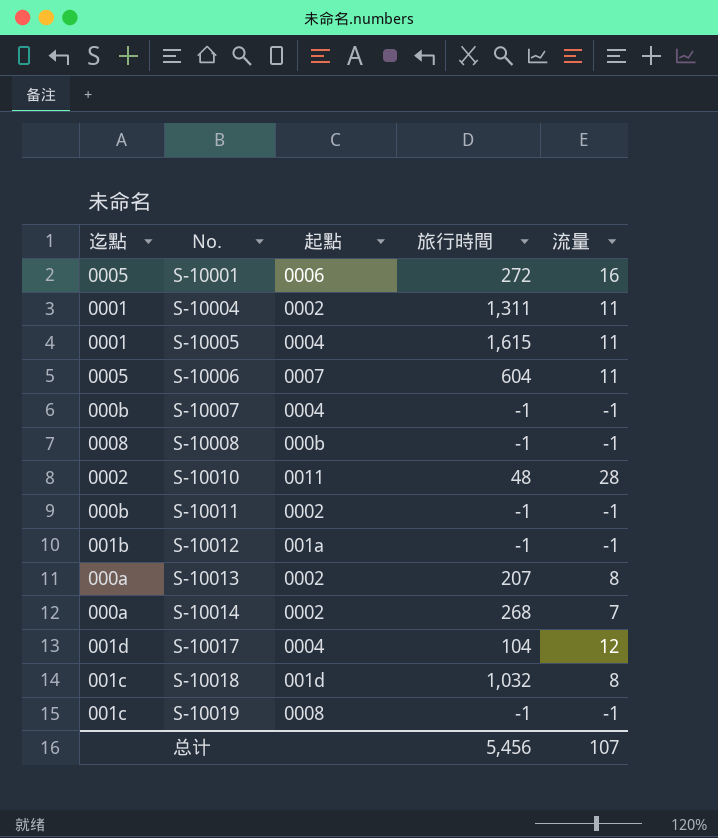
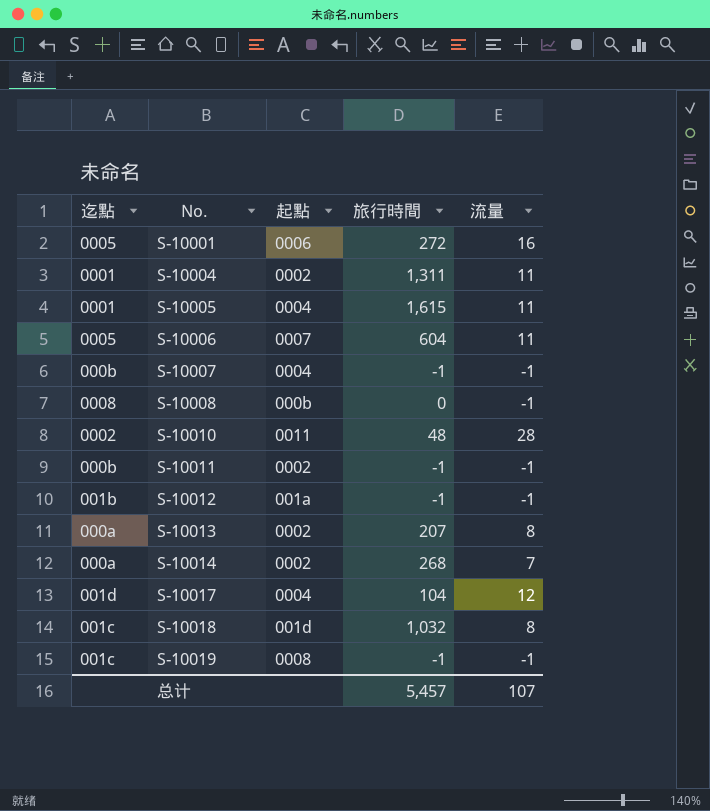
S-10008 | 旅行時間: -1 -> 0
总计 | 旅行時間: 5,456 -> 5,457

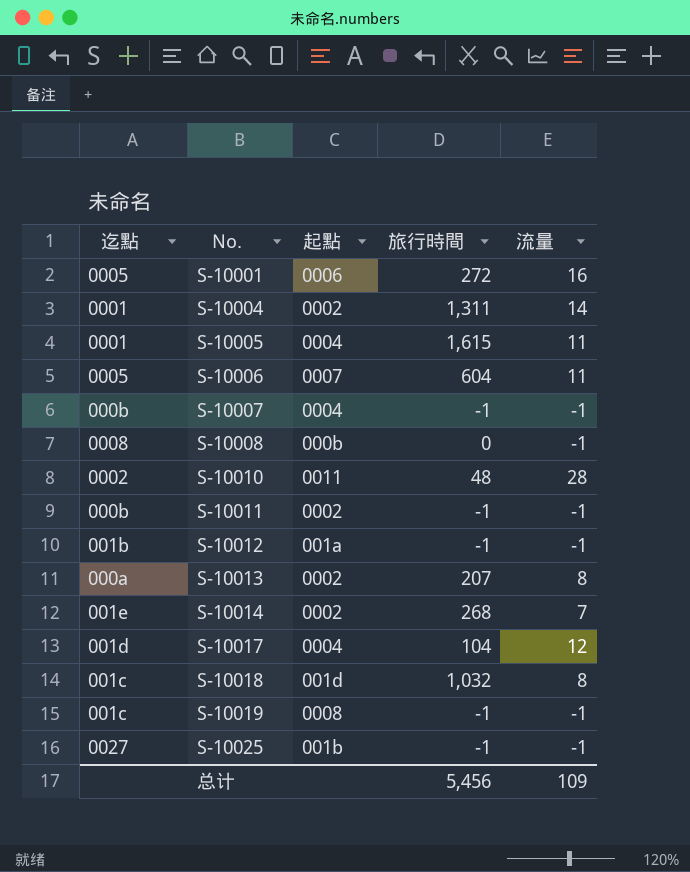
S-10004 | 流量: 11 -> 14
S-10014 | 迄點: 000a -> 001e
row S-10025: none -> 0027 | 001b | -1 | -1
总计 | 旅行時間: 5,457 -> 5,456
总计 | 流量: 107 -> 109

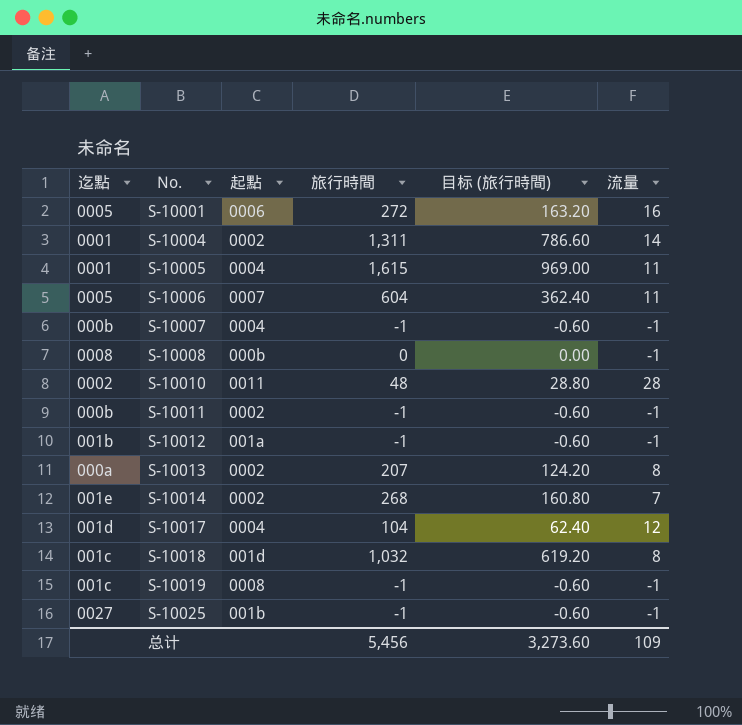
column 目标 (旅行時間) | formula: none -> [旅行時間] * 0.6

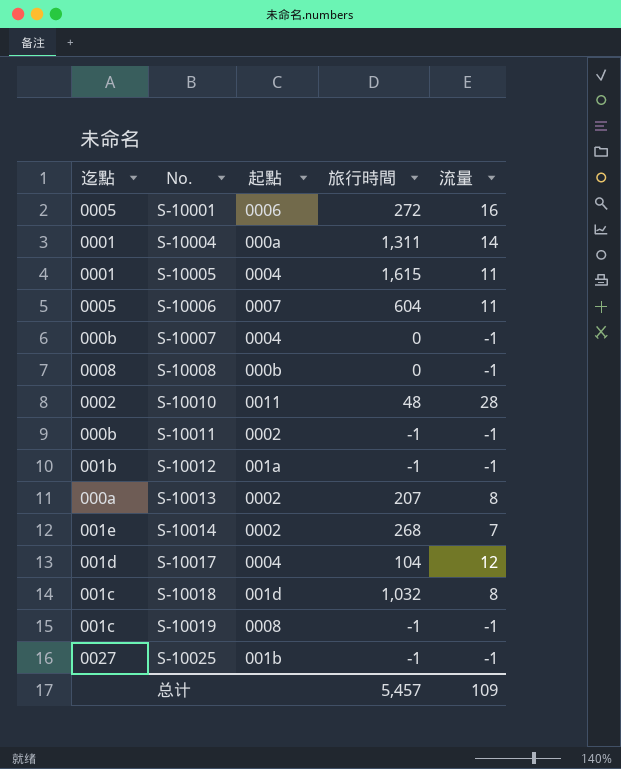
column 目标 (旅行時間) | formula: [旅行時間] * 0.6 -> none
S-10004 | 起點: 0002 -> 000a
S-10007 | 旅行時間: -1 -> 0
总计 | 旅行時間: 5,456 -> 5,457

